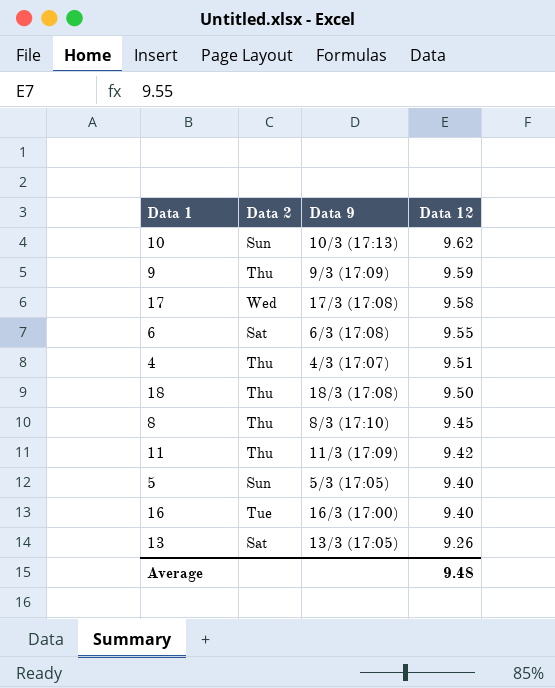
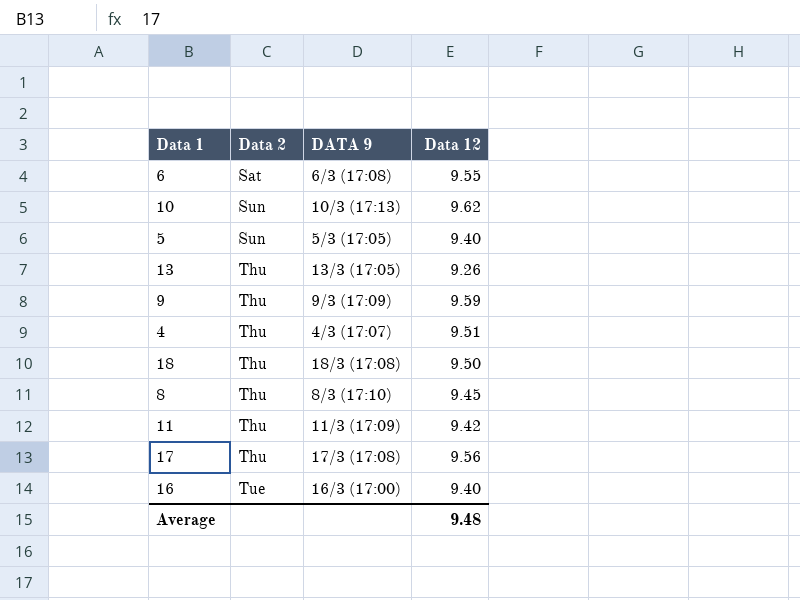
row order: Data 12 descending -> Data 2 ascending
column name: Data 9 -> DATA 9
13 | Data 2: Sat -> Thu
17 | Data 2: Wed -> Thu
17 | Data 12: 9.58 -> 9.56

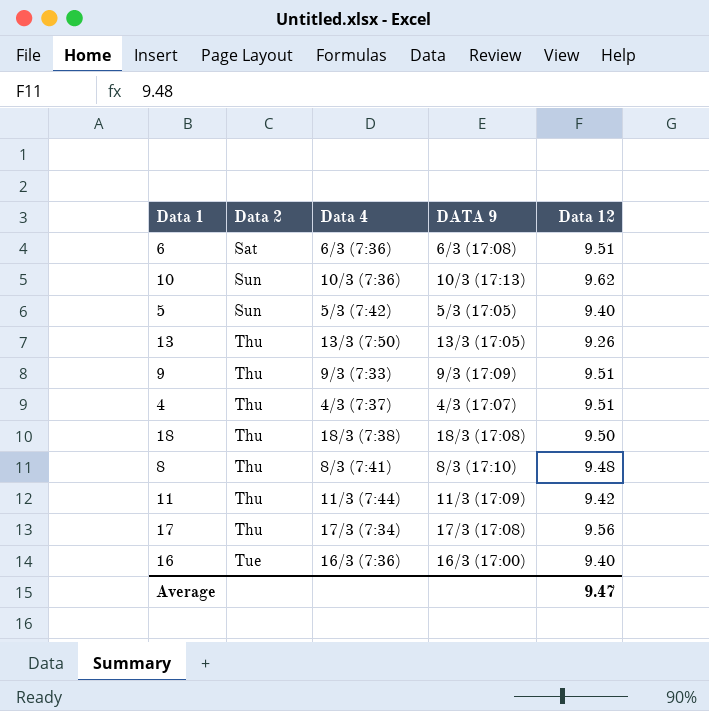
column Data 4 | position: none -> 3
6 | Data 12: 9.55 -> 9.51
9 | Data 12: 9.59 -> 9.51
8 | Data 12: 9.45 -> 9.48
Average | Data 12: 9.48 -> 9.47

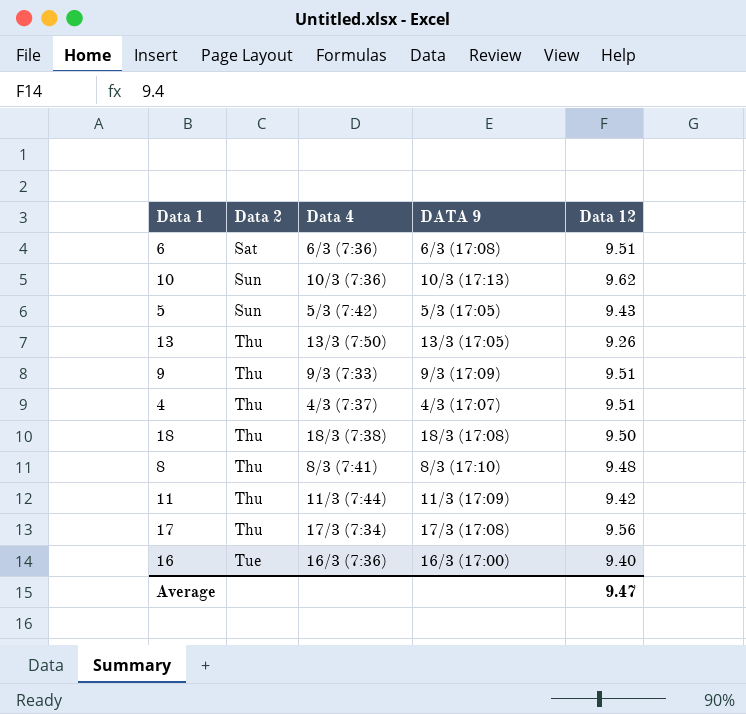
5 | Data 12: 9.40 -> 9.43

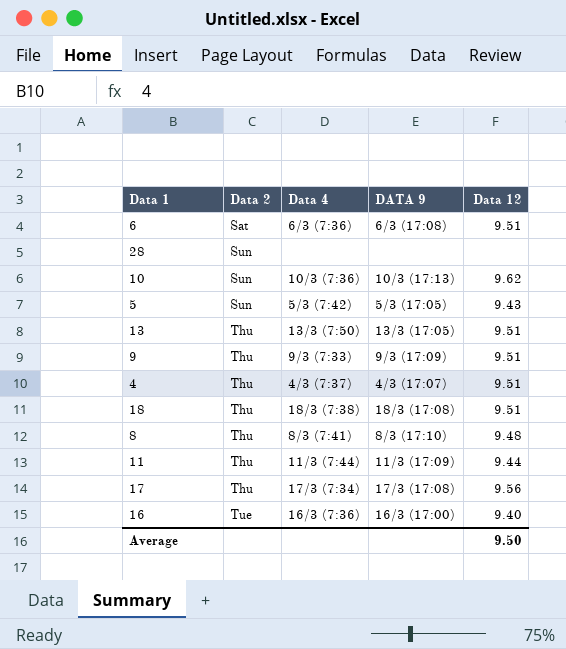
row 28: none -> Sun | none | none | none
13 | Data 12: 9.26 -> 9.51
18 | Data 12: 9.50 -> 9.51
11 | Data 12: 9.42 -> 9.44
Average | Data 12: 9.47 -> 9.50

